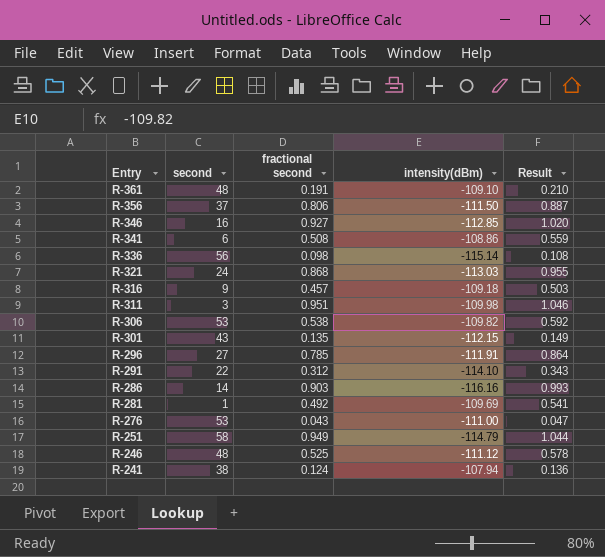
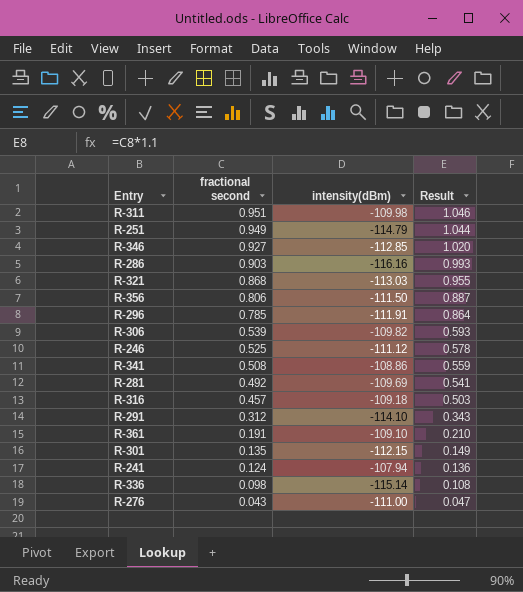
row order: Entry descending -> fractional second descending
column second | position: 2 -> none
R-306 | fractional second: 0.538 -> 0.539
R-306 | Result: 0.592 -> 0.593

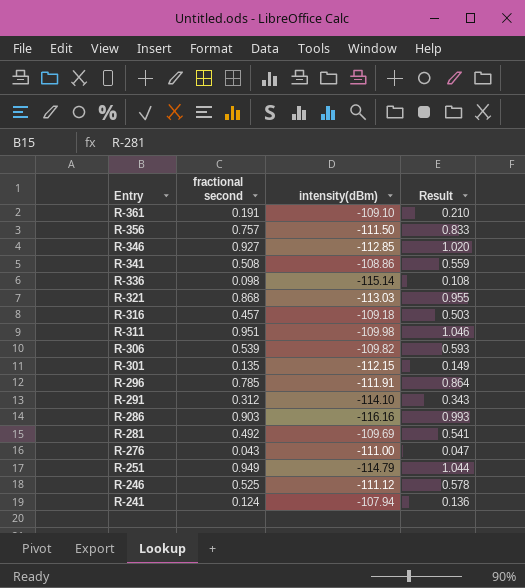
row order: fractional second descending -> Entry descending
R-356 | fractional second: 0.806 -> 0.757
R-356 | Result: 0.887 -> 0.833

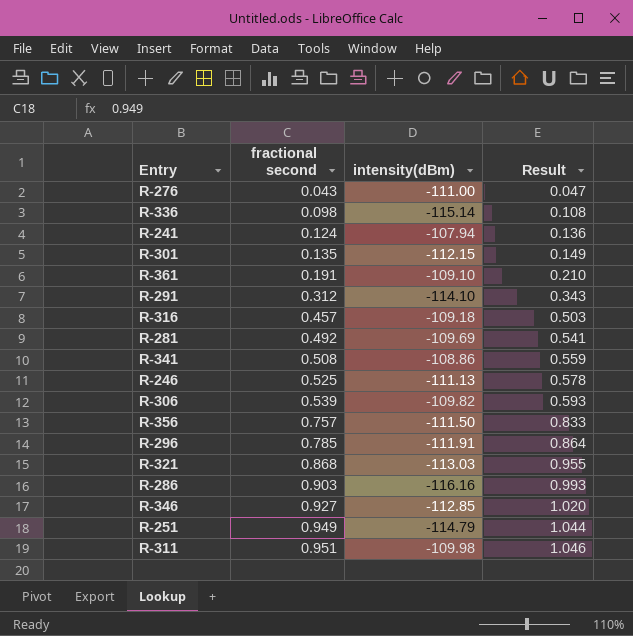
row order: Entry descending -> fractional second ascending
R-246 | intensity(dBm): -111.12 -> -111.13

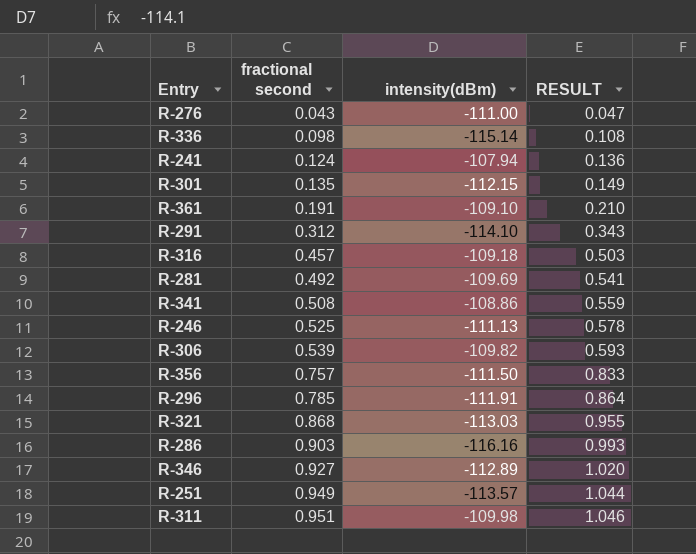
column name: Result -> RESULT
R-346 | intensity(dBm): -112.85 -> -112.89
R-251 | intensity(dBm): -114.79 -> -113.57

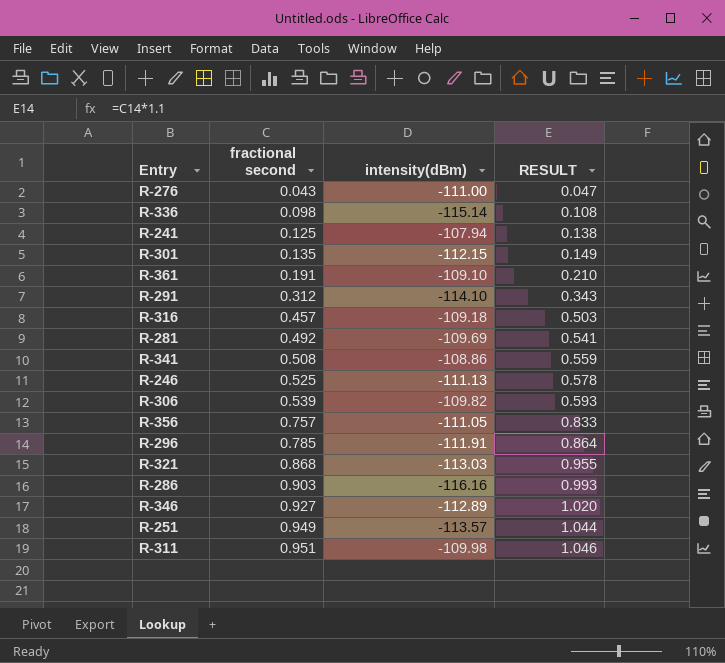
R-241 | fractional second: 0.124 -> 0.125
R-241 | RESULT: 0.136 -> 0.138
R-356 | intensity(dBm): -111.50 -> -111.05

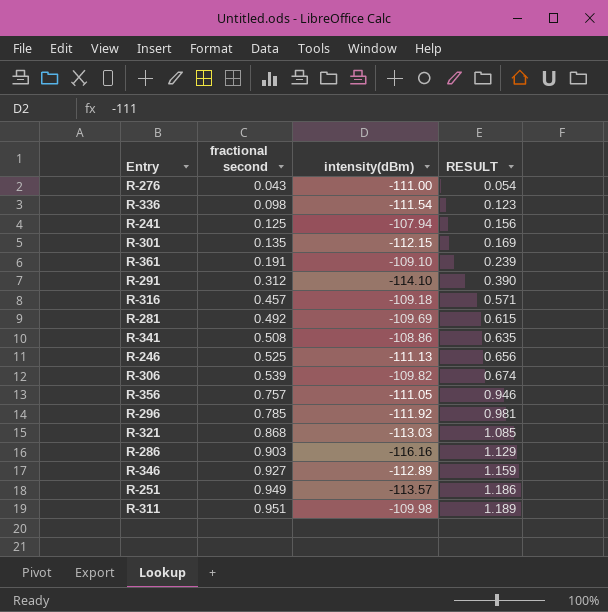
column RESULT | formula: [fractional second] * 1.1 -> [fractional second] * 1.25
R-336 | intensity(dBm): -115.14 -> -111.54
R-296 | intensity(dBm): -111.91 -> -111.92

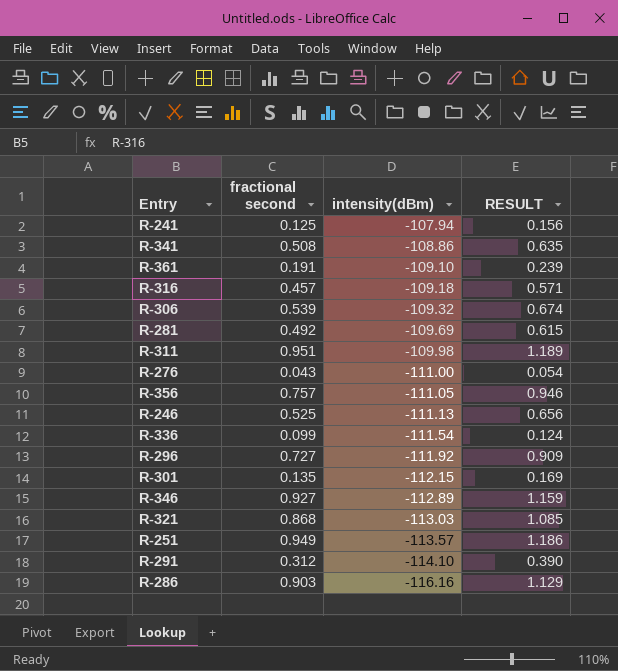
row order: fractional second ascending -> intensity(dBm) descending
R-306 | intensity(dBm): -109.82 -> -109.32
R-336 | fractional second: 0.098 -> 0.099
R-336 | RESULT: 0.123 -> 0.124
R-296 | fractional second: 0.785 -> 0.727
R-296 | RESULT: 0.981 -> 0.909

